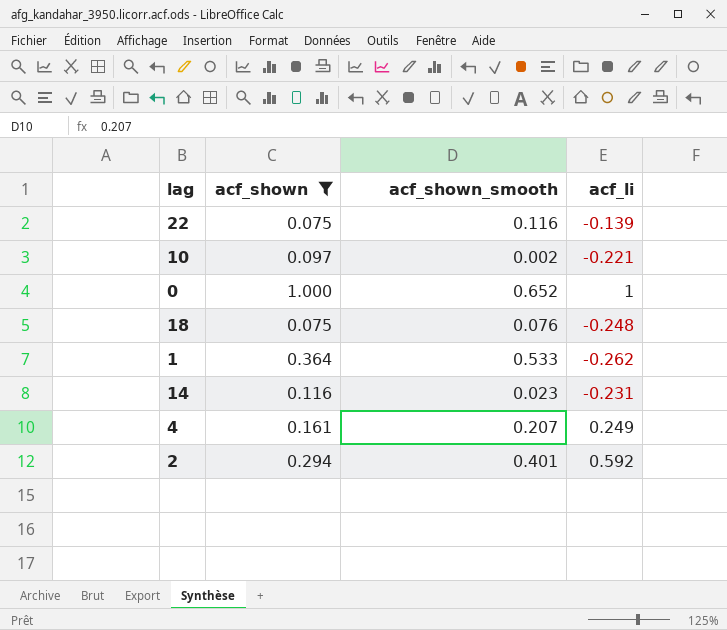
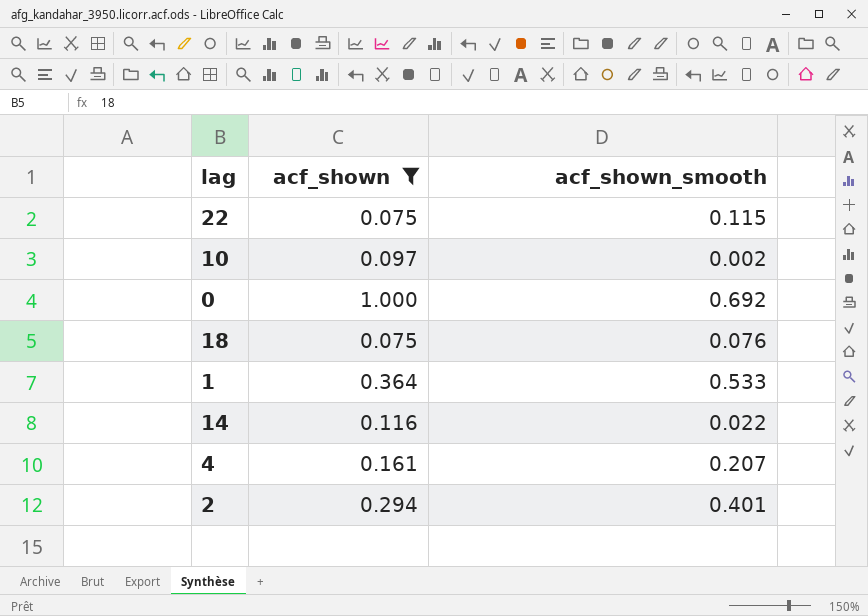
column acf_li | position: 4 -> none
22 | acf_shown_smooth: 0.116 -> 0.115
0 | acf_shown_smooth: 0.652 -> 0.692
14 | acf_shown_smooth: 0.023 -> 0.022

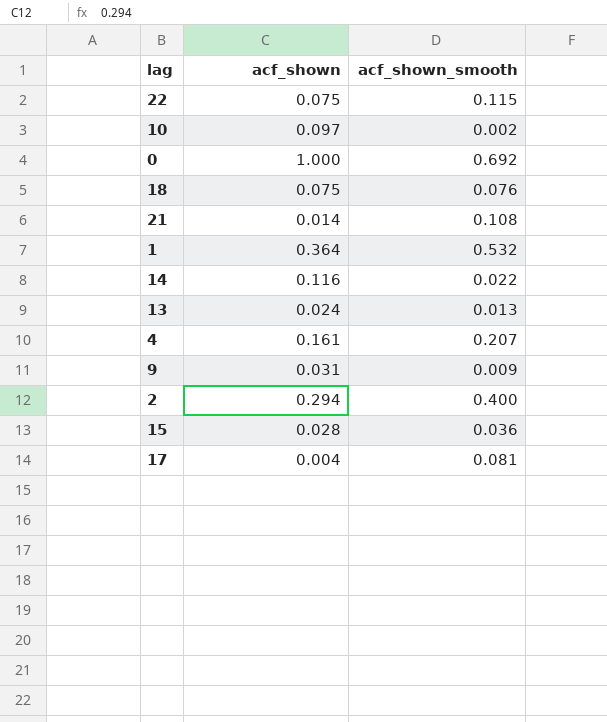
filter: acf_shown >= 0.075 -> none
1 | acf_shown_smooth: 0.533 -> 0.532
2 | acf_shown_smooth: 0.401 -> 0.400

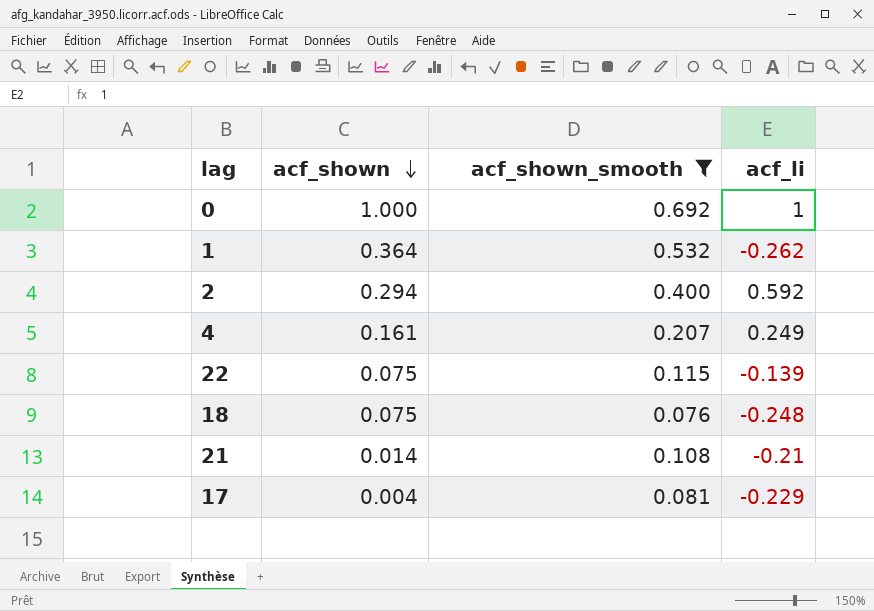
filter: none -> acf_shown_smooth >= 0.076
row order: none -> acf_shown descending
column acf_li | position: none -> 4

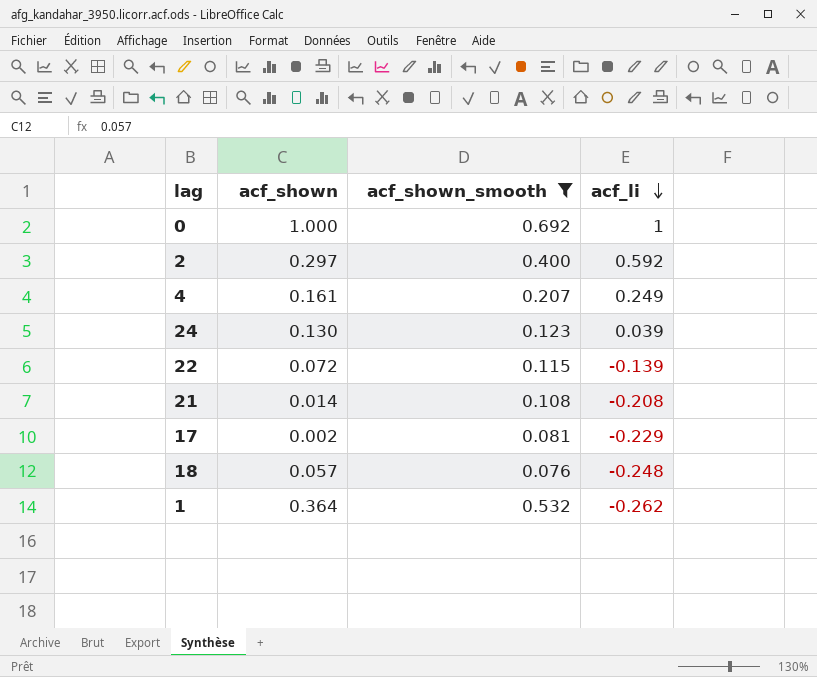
row order: acf_shown descending -> acf_li descending
2 | acf_shown: 0.294 -> 0.297
row 24: none -> 0.130 | 0.123 | 0.039
22 | acf_shown: 0.075 -> 0.072
21 | acf_li: -0.21 -> -0.208
17 | acf_shown: 0.004 -> 0.002
18 | acf_shown: 0.075 -> 0.057

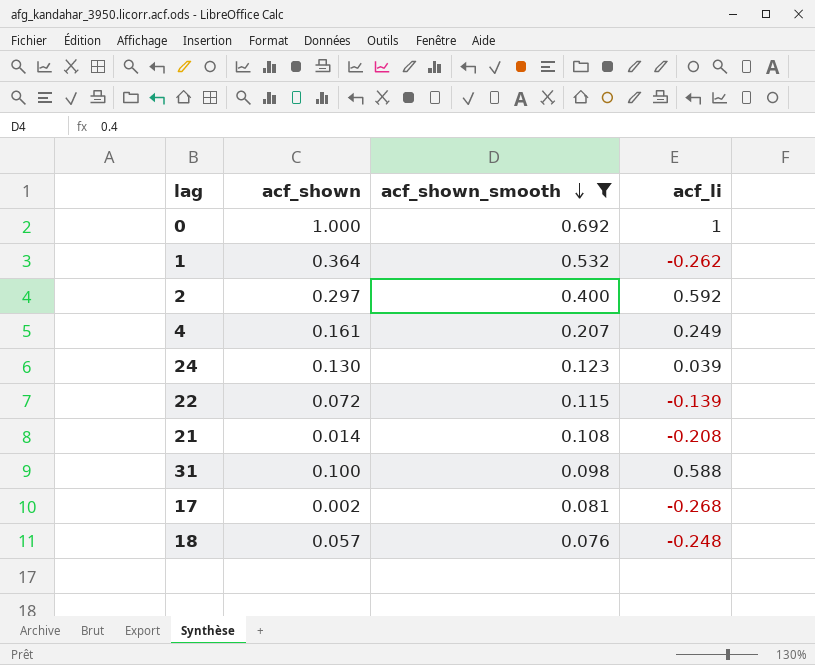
row order: acf_li descending -> acf_shown_smooth descending
row 31: none -> 0.100 | 0.098 | 0.588
17 | acf_li: -0.229 -> -0.268

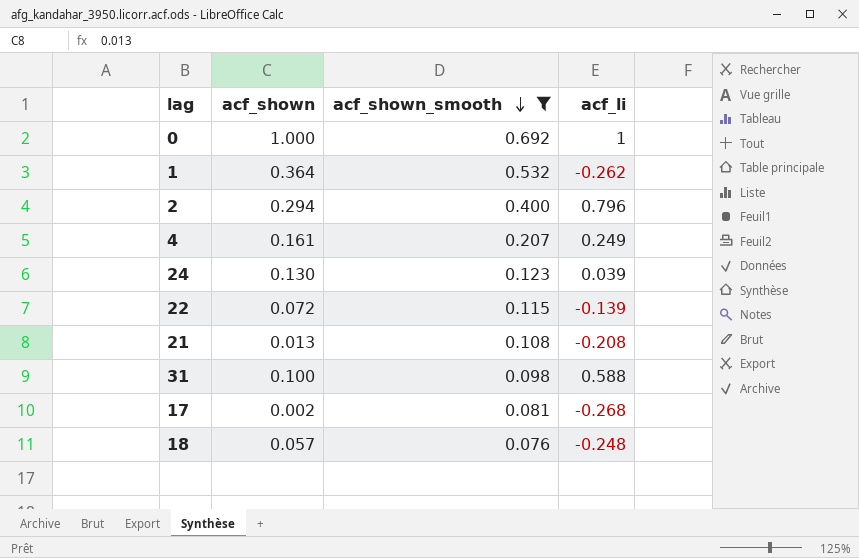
2 | acf_shown: 0.297 -> 0.294
2 | acf_li: 0.592 -> 0.796
21 | acf_shown: 0.014 -> 0.013

